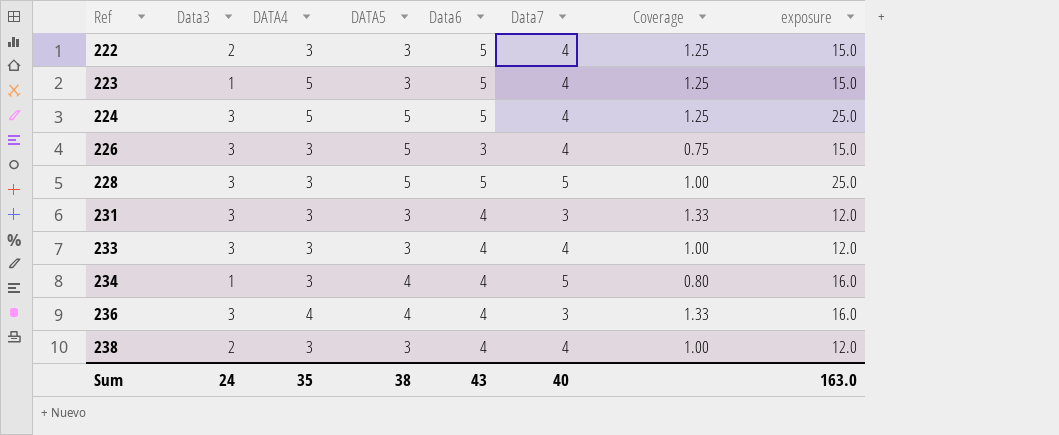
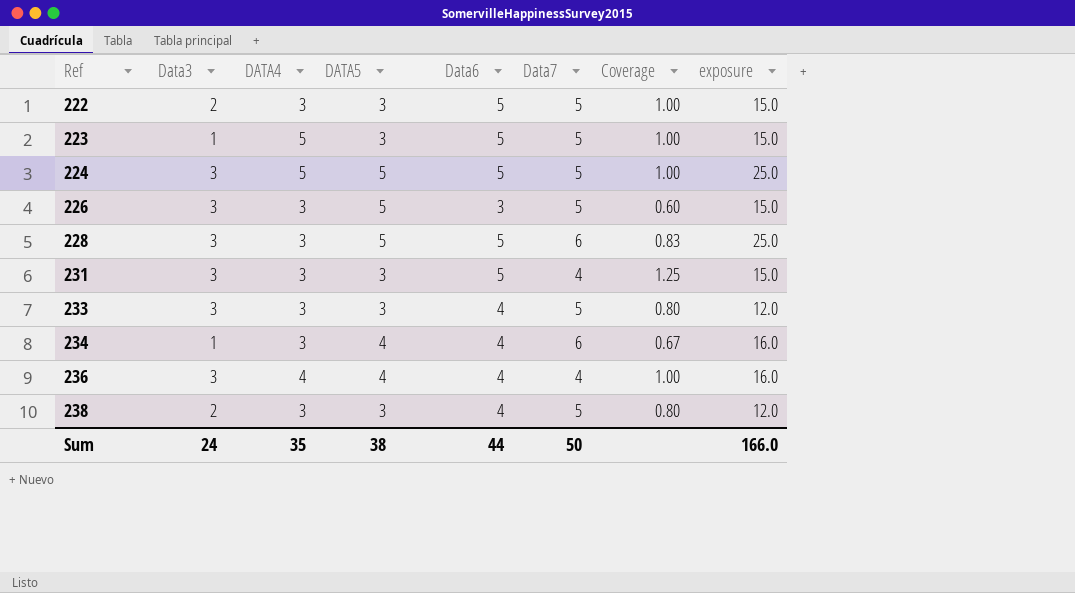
222 | Data7: 4 -> 5
222 | Coverage: 1.25 -> 1.00
223 | Data7: 4 -> 5
223 | Coverage: 1.25 -> 1.00
224 | Data7: 4 -> 5
224 | Coverage: 1.25 -> 1.00
226 | Data7: 4 -> 5
226 | Coverage: 0.75 -> 0.60
228 | Data7: 5 -> 6
228 | Coverage: 1.00 -> 0.83
231 | Data6: 4 -> 5
231 | Data7: 3 -> 4
231 | Coverage: 1.33 -> 1.25
231 | exposure: 12.0 -> 15.0
233 | Data7: 4 -> 5
233 | Coverage: 1.00 -> 0.80
234 | Data7: 5 -> 6
234 | Coverage: 0.80 -> 0.67
236 | Data7: 3 -> 4
236 | Coverage: 1.33 -> 1.00
238 | Data7: 4 -> 5
238 | Coverage: 1.00 -> 0.80
Sum | Data6: 43 -> 44
Sum | Data7: 40 -> 50
Sum | exposure: 163.0 -> 166.0

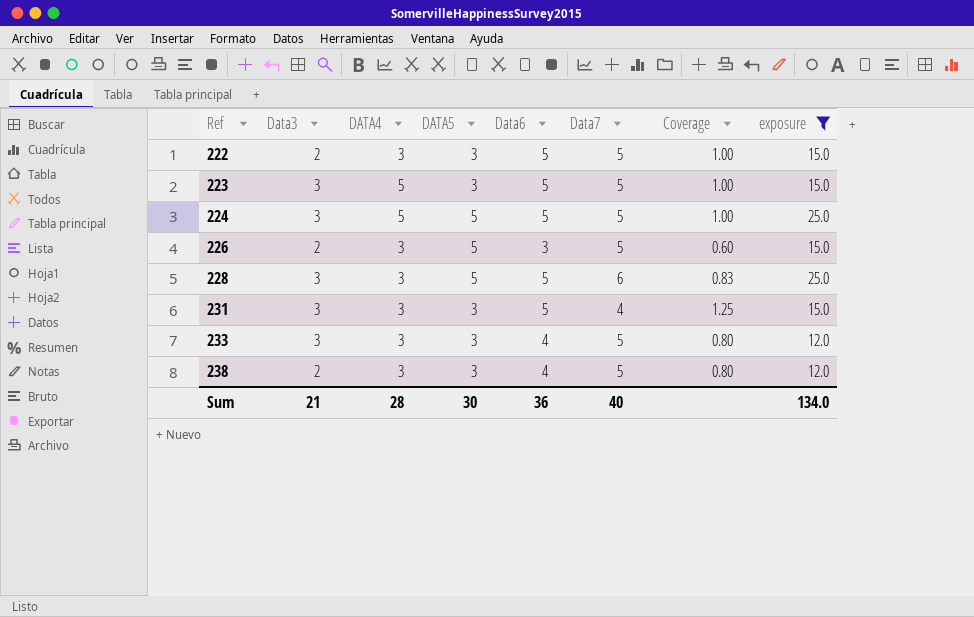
filter: none -> exposure != 16.0
223 | Data3: 1 -> 3
226 | Data3: 3 -> 2
Sum | Data3: 24 -> 21
Sum | DATA4: 35 -> 28
Sum | DATA5: 38 -> 30
Sum | Data6: 44 -> 36
Sum | Data7: 50 -> 40
Sum | exposure: 166.0 -> 134.0

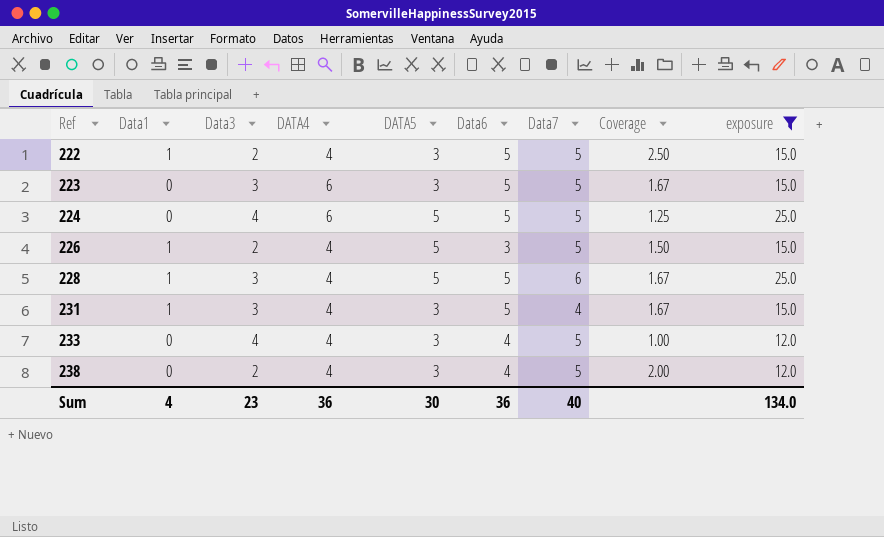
column Data1 | position: none -> 2
column Coverage | formula: [Data6] / [Data7] -> [Data6] / [Data3]
222 | DATA4: 3 -> 4
223 | DATA4: 5 -> 6
224 | Data3: 3 -> 4
224 | DATA4: 5 -> 6
226 | DATA4: 3 -> 4
228 | DATA4: 3 -> 4
231 | DATA4: 3 -> 4
233 | Data3: 3 -> 4
233 | DATA4: 3 -> 4
238 | DATA4: 3 -> 4
Sum | Data3: 21 -> 23
Sum | DATA4: 28 -> 36

